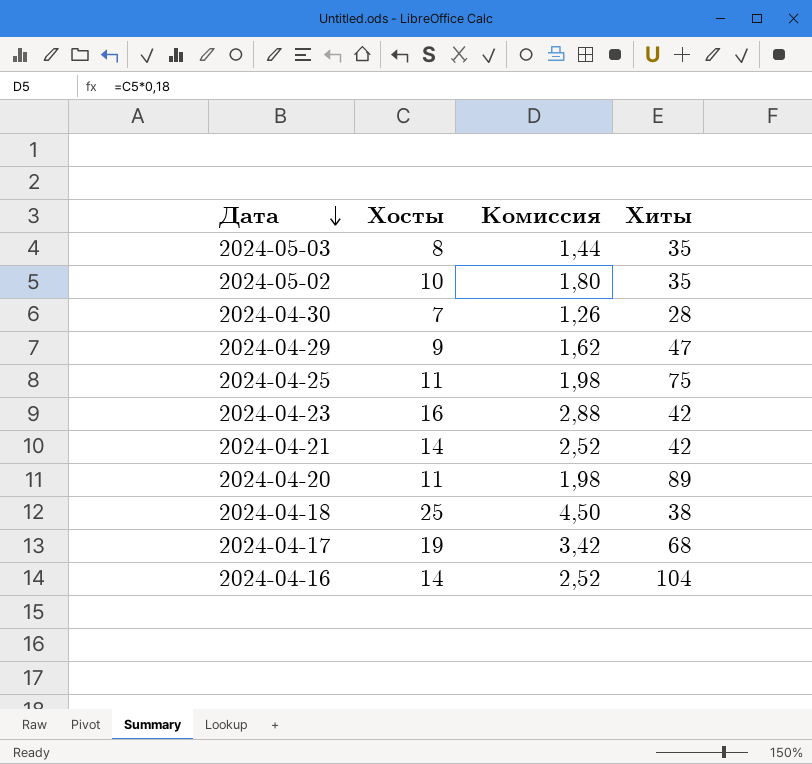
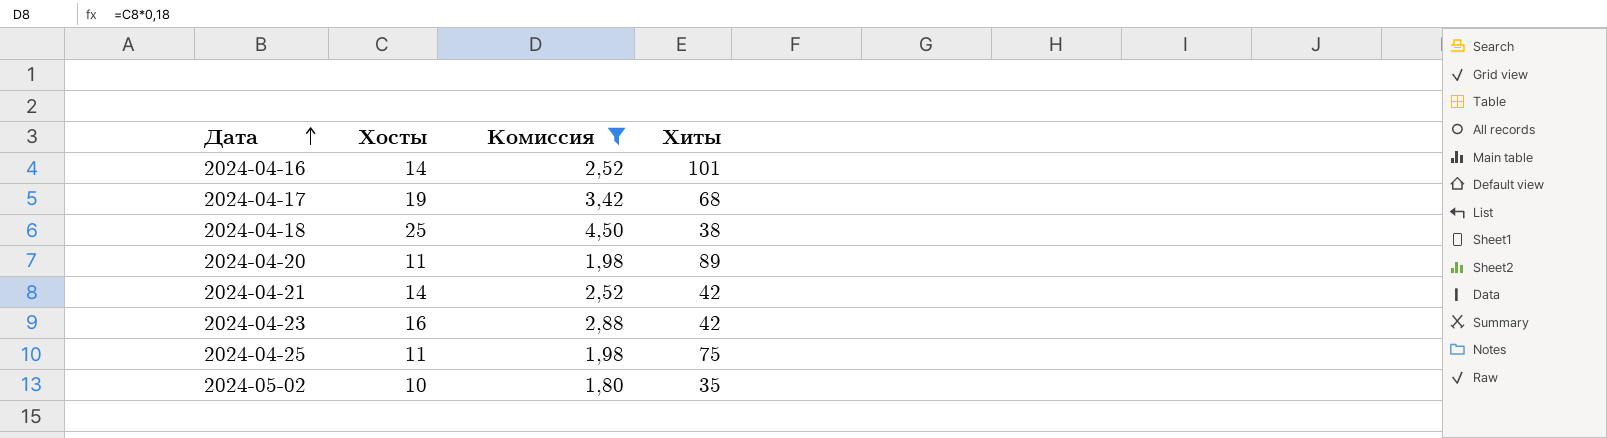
filter: none -> Комиссия >= 1,80
row order: Дата descending -> Дата ascending
2024-04-16 | Хиты: 104 -> 101

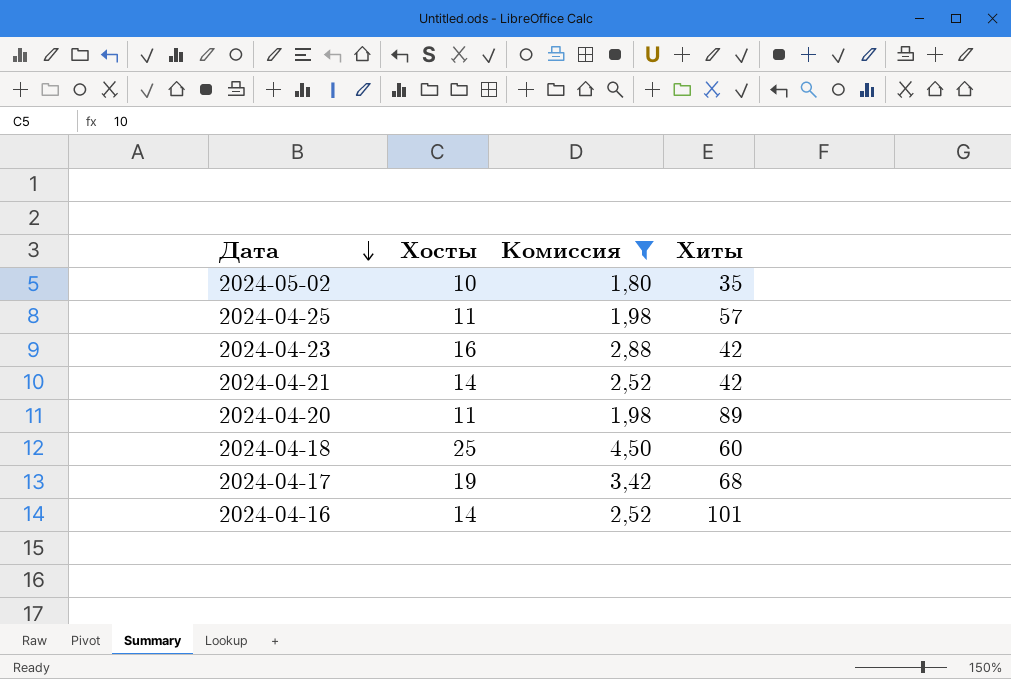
row order: Дата ascending -> Дата descending
2024-04-25 | Хиты: 75 -> 57
2024-04-18 | Хиты: 38 -> 60

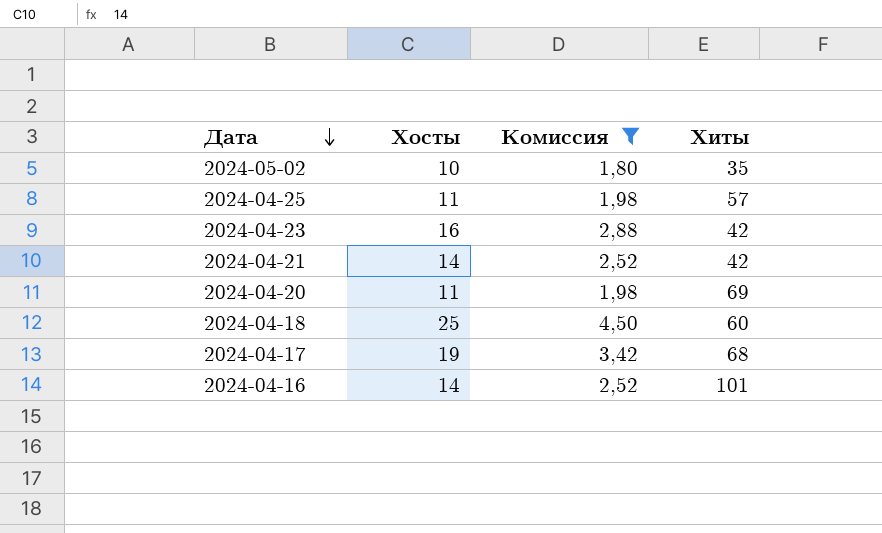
2024-04-20 | Хиты: 89 -> 69

